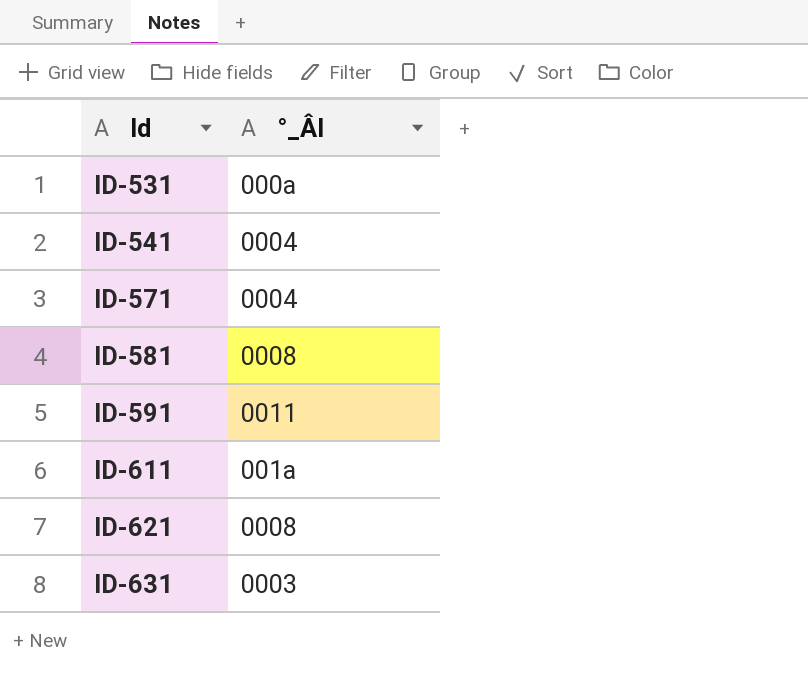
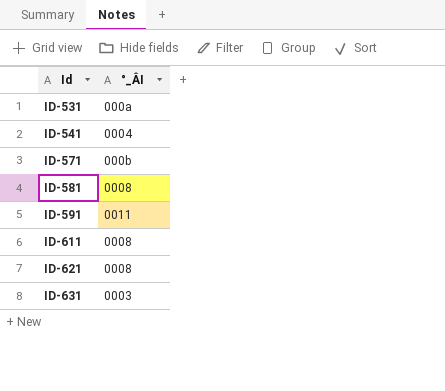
ID-571 | °_ÂI: 0004 -> 000b
ID-611 | °_ÂI: 001a -> 0008

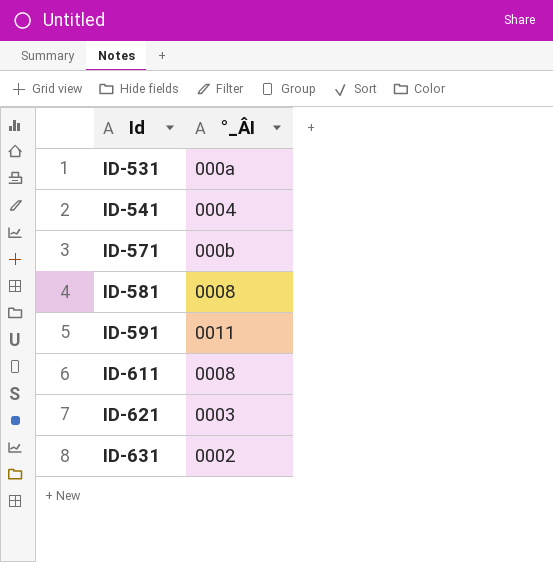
ID-621 | °_ÂI: 0008 -> 0003
ID-631 | °_ÂI: 0003 -> 0002

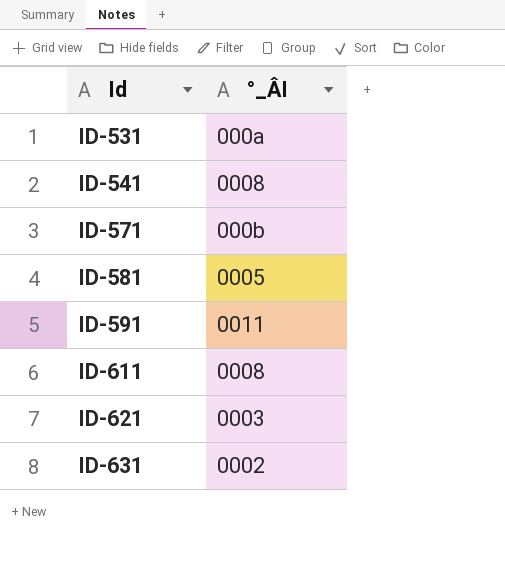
ID-541 | °_ÂI: 0004 -> 0008
ID-581 | °_ÂI: 0008 -> 0005

